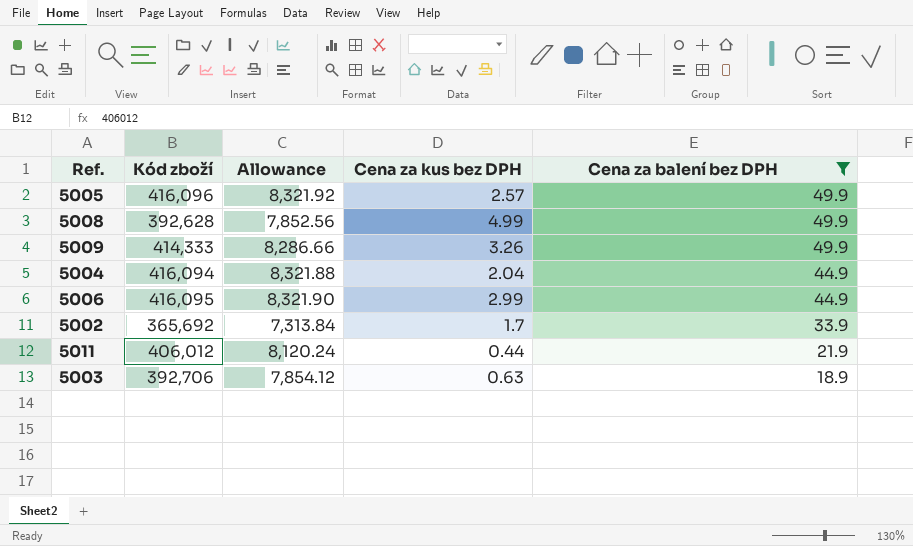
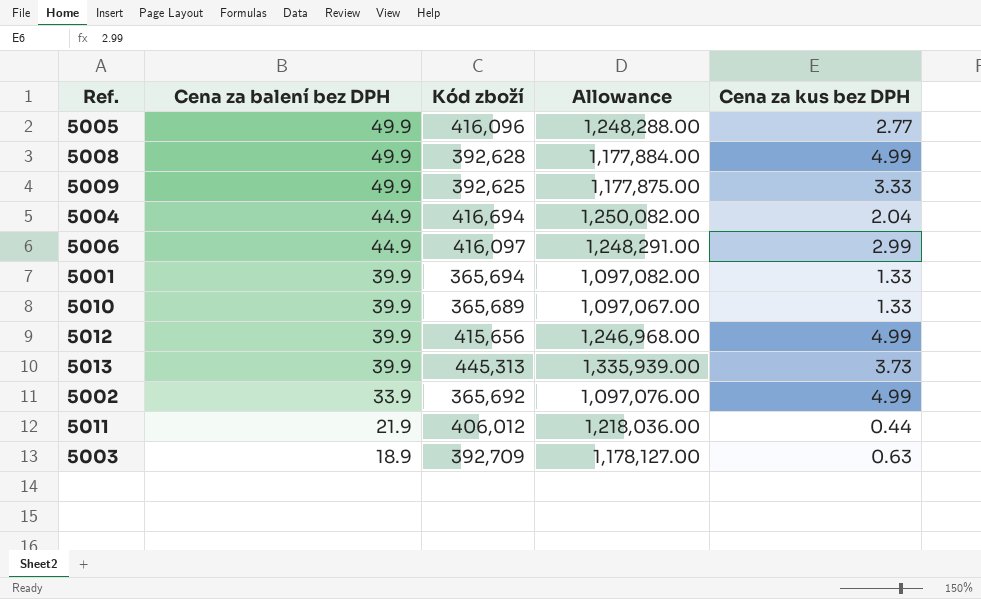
filter: Cena za balení bez DPH != 39.9 -> none
column Cena za balení bez DPH | position: 5 -> 2
column Allowance | formula: [Kód zboží] * 0.02 -> [Kód zboží] * 3
5005 | Cena za kus bez DPH: 2.57 -> 2.77
5009 | Kód zboží: 414,333 -> 392,625
5009 | Cena za kus bez DPH: 3.26 -> 3.33
5004 | Kód zboží: 416,094 -> 416,694
5006 | Kód zboží: 416,095 -> 416,097
5002 | Cena za kus bez DPH: 1.7 -> 4.99
5003 | Kód zboží: 392,706 -> 392,709

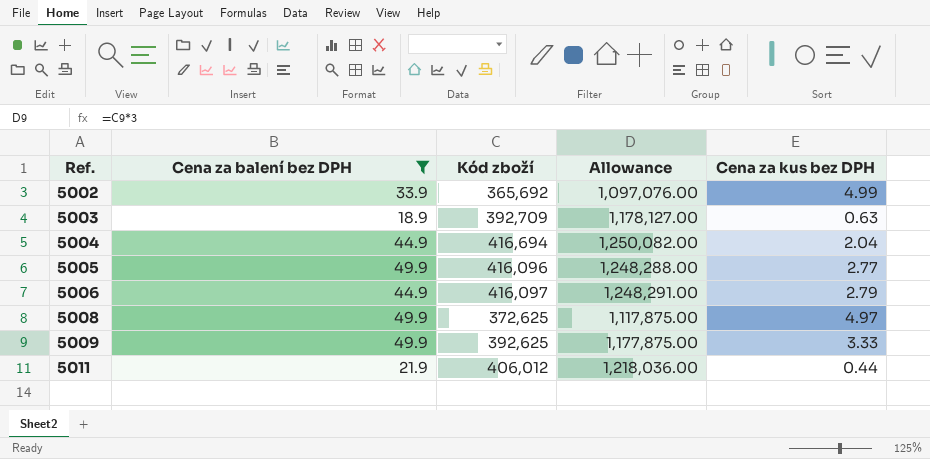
filter: none -> Cena za balení bez DPH != 39.9
row order: Cena za balení bez DPH descending -> Ref. ascending
5006 | Cena za kus bez DPH: 2.99 -> 2.79
5008 | Kód zboží: 392,628 -> 372,625
5008 | Allowance: 1,177,884.00 -> 1,117,875.00
5008 | Cena za kus bez DPH: 4.99 -> 4.97

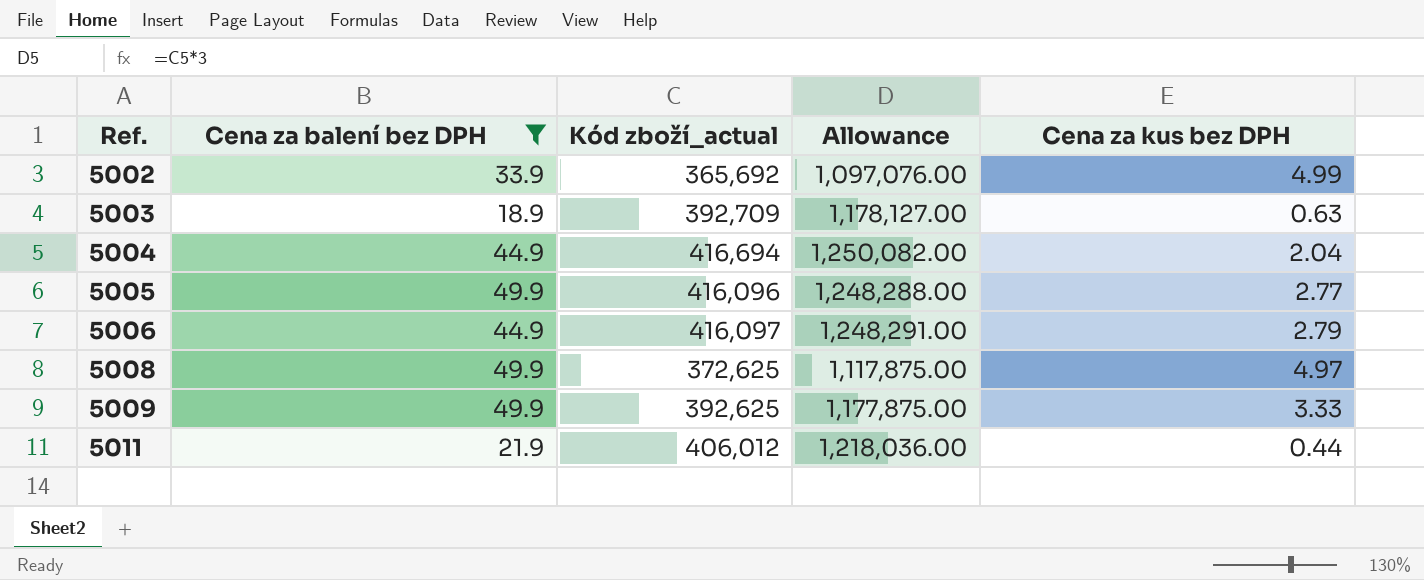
column name: Kód zboží -> Kód zboží_actual

